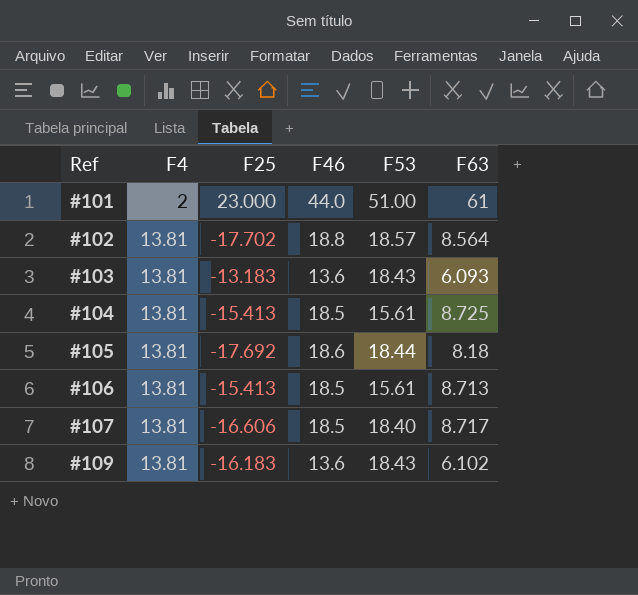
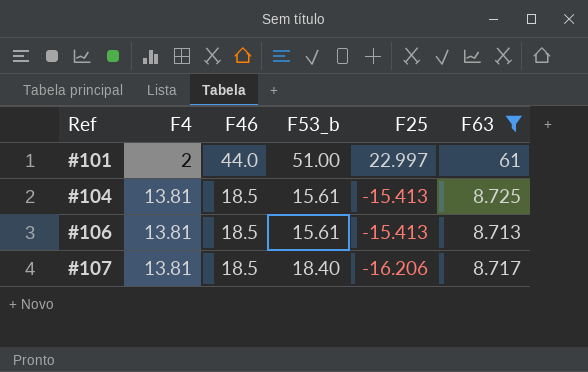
filter: none -> F63 >= 8.713
column name: F53 -> F53_b
column F25 | position: 3 -> 5
#101 | F25: 23.000 -> 22.997
#107 | F25: -16.606 -> -16.206

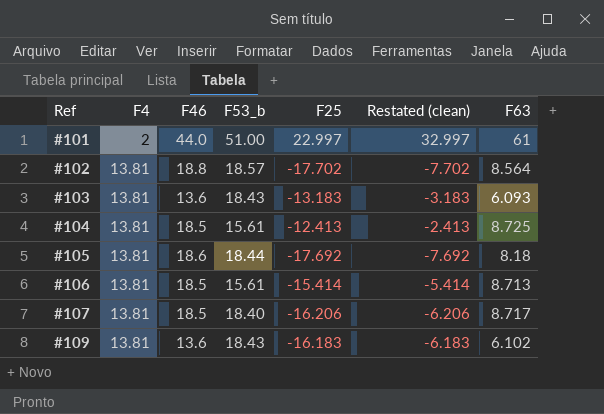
filter: F63 >= 8.713 -> none
column Restated (clean) | formula: none -> [F25] + 10
#104 | F25: -15.413 -> -12.413
#106 | F25: -15.413 -> -15.414

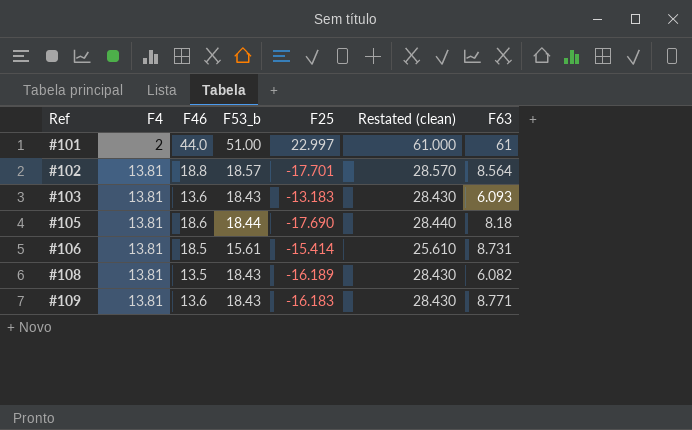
column Restated (clean) | formula: [F25] + 10 -> [F53_b] + 10
row #104: 13.81 | 18.5 | 15.61 | -12.413 | -2.413 | 8.725 -> none
row #107: 13.81 | 18.5 | 18.40 | -16.206 | -6.206 | 8.717 -> none
#102 | F25: -17.702 -> -17.701
#105 | F25: -17.692 -> -17.690
#106 | F63: 8.713 -> 8.731
row #108: none -> 13.81 | 13.5 | 18.43 | -16.189 | 28.430 | 6.082
#109 | F63: 6.102 -> 8.771

